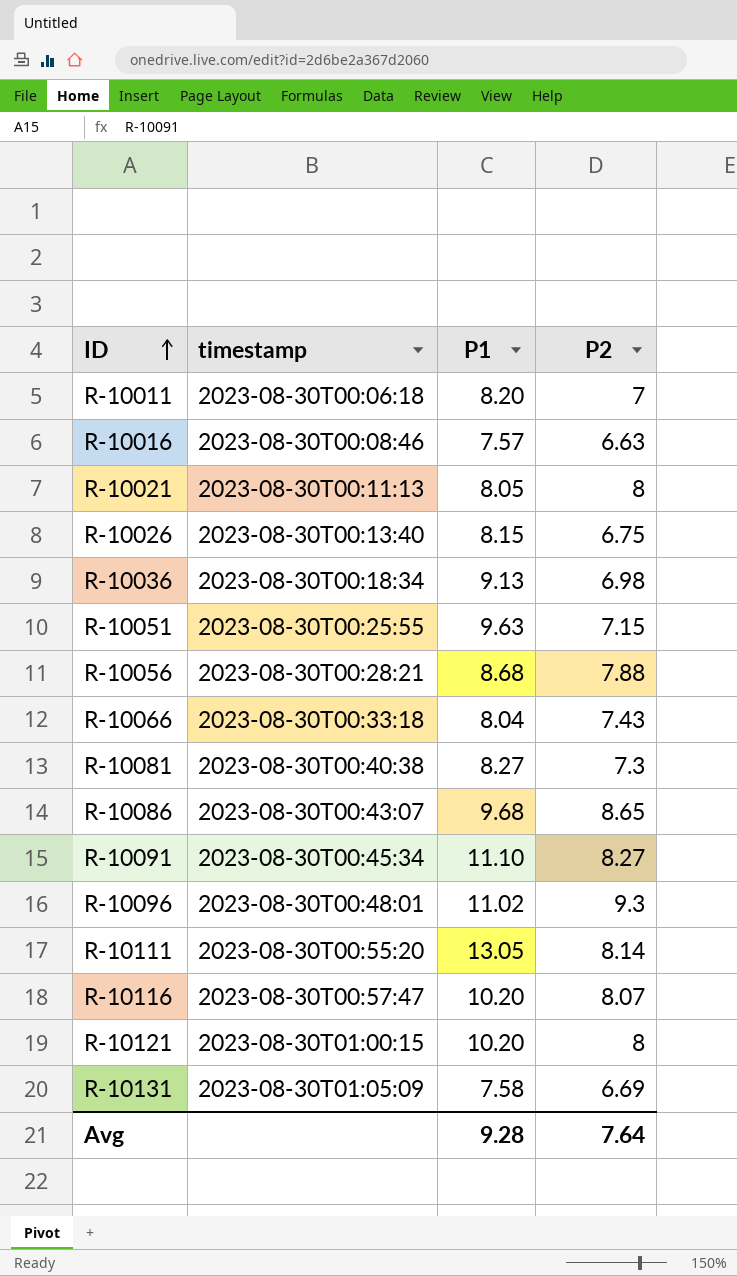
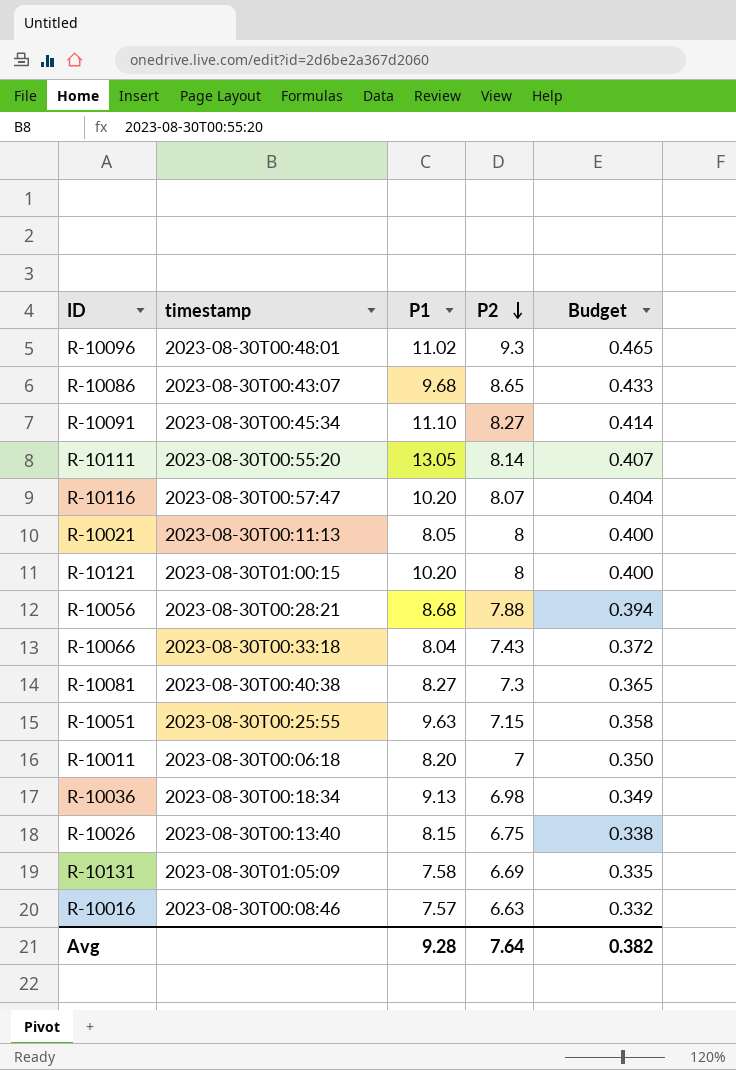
row order: ID ascending -> P2 descending
column Budget | formula: none -> [P2] * 0.05

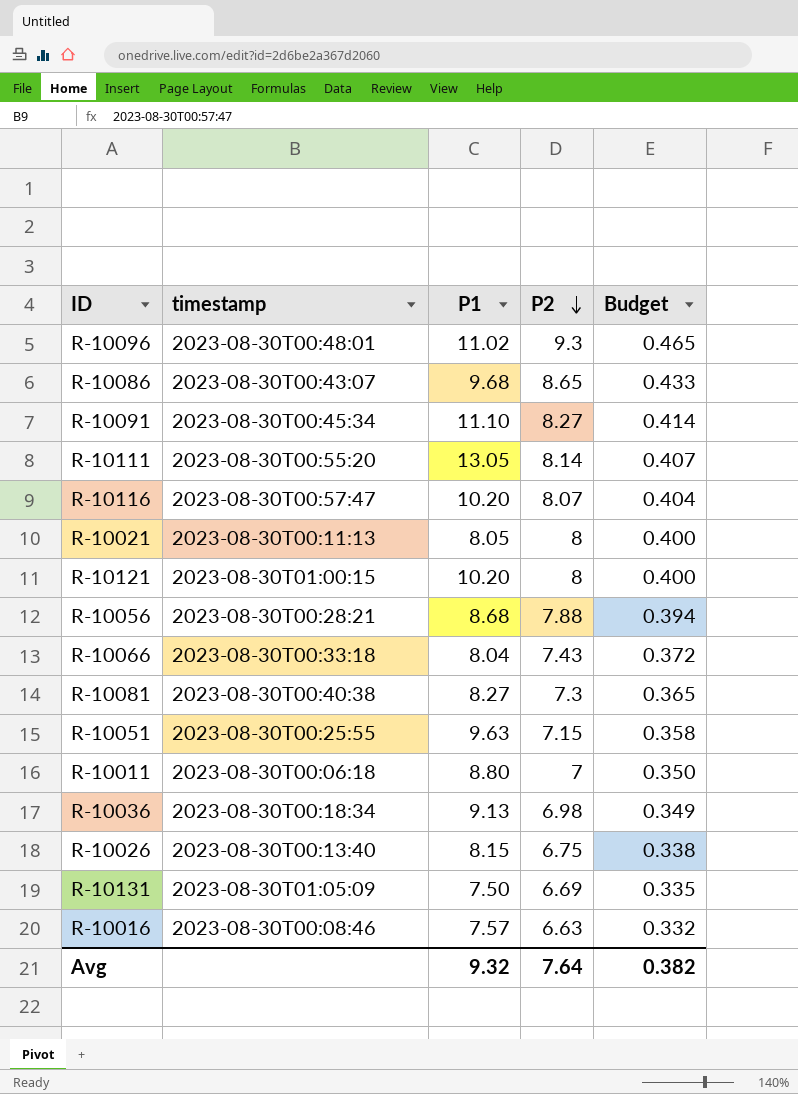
R-10011 | P1: 8.20 -> 8.80
R-10131 | P1: 7.58 -> 7.50
Avg | P1: 9.28 -> 9.32

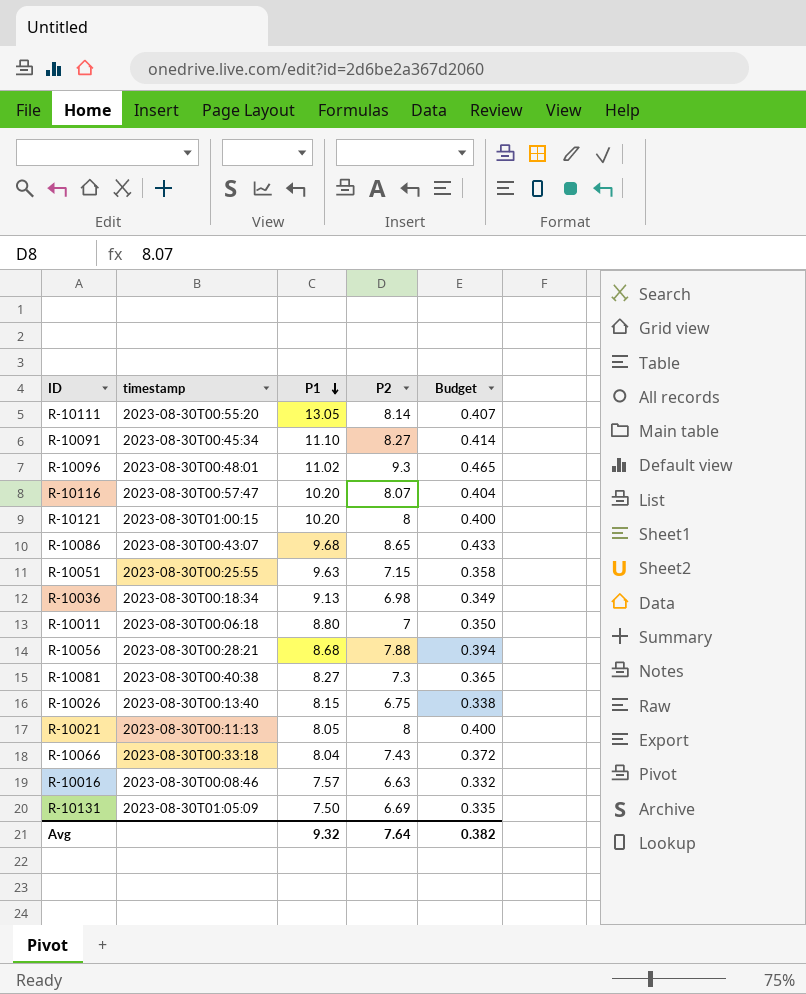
row order: P2 descending -> P1 descending

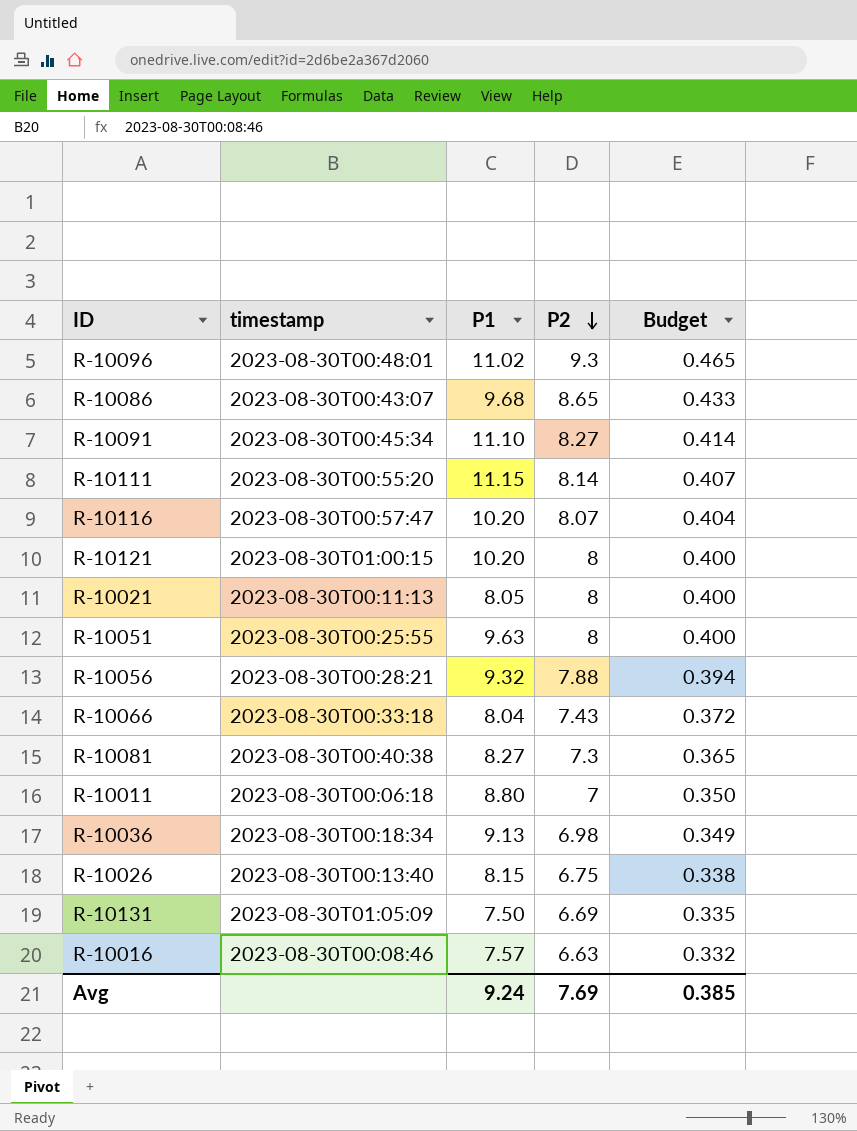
row order: P1 descending -> P2 descending
R-10111 | P1: 13.05 -> 11.15
R-10051 | P2: 7.15 -> 8
R-10051 | Budget: 0.358 -> 0.400
R-10056 | P1: 8.68 -> 9.32
Avg | P1: 9.32 -> 9.24
Avg | P2: 7.64 -> 7.69
Avg | Budget: 0.382 -> 0.385

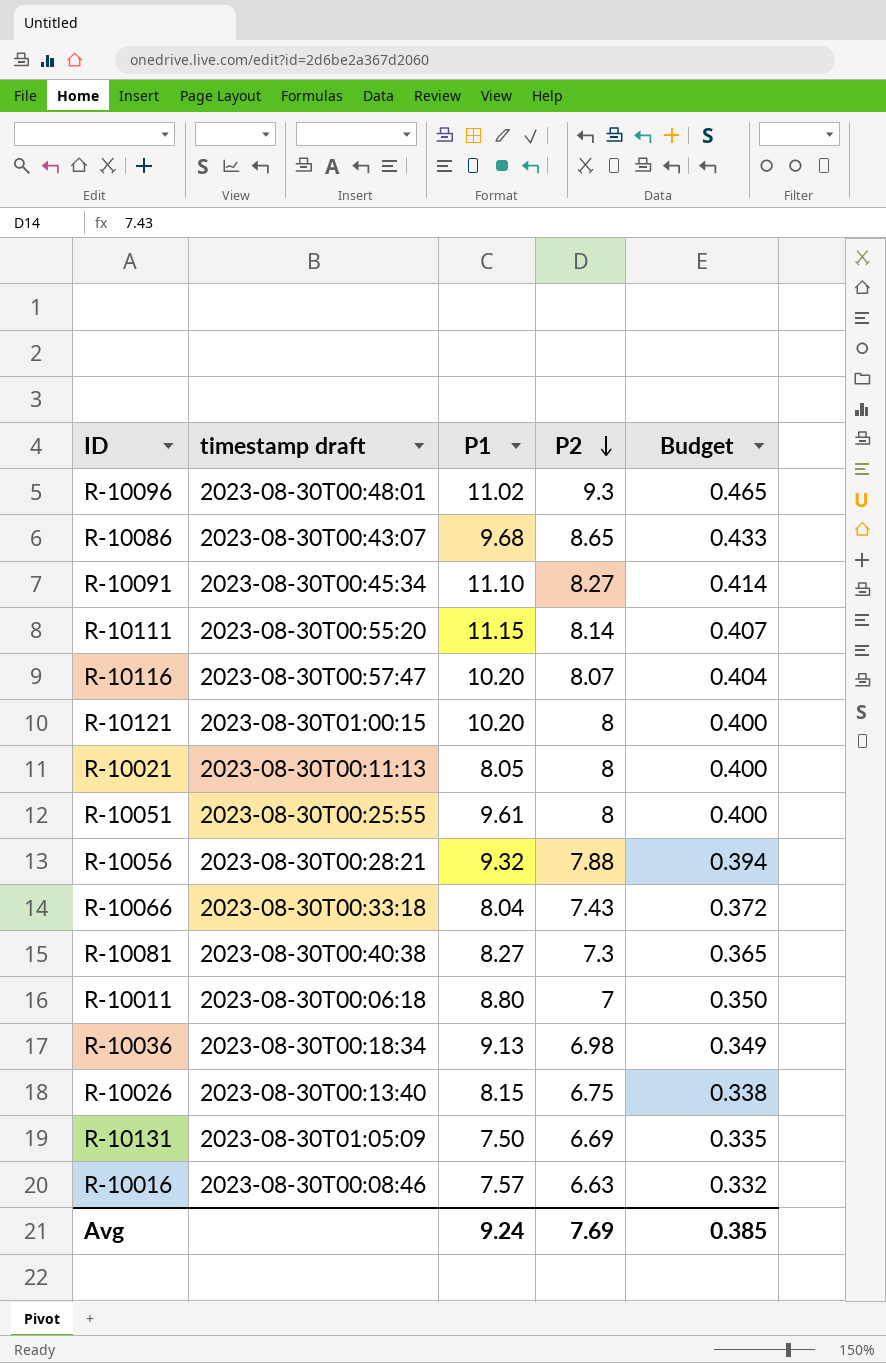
column name: timestamp -> timestamp draft
R-10051 | P1: 9.63 -> 9.61

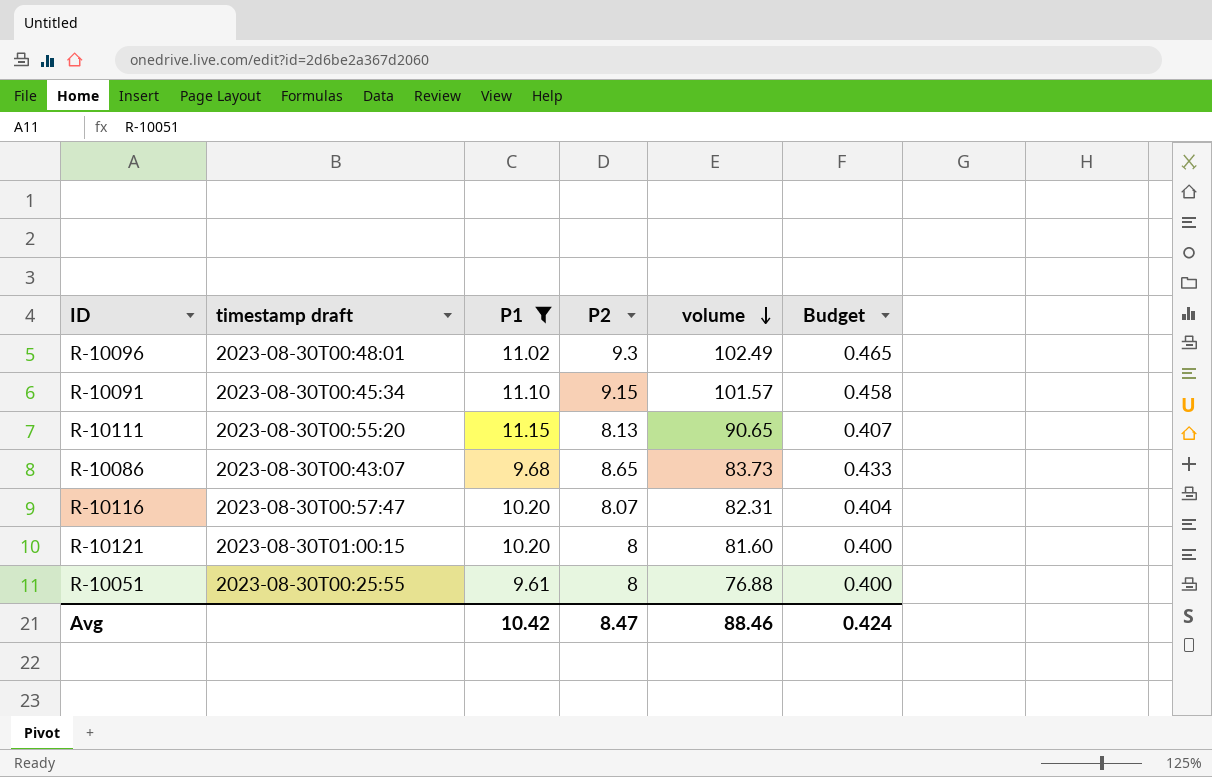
filter: none -> P1 >= 9.61
row order: P2 descending -> volume descending
column volume | formula: none -> [P1] * [P2]
R-10091 | P2: 8.27 -> 9.15
R-10091 | Budget: 0.414 -> 0.458
R-10111 | P2: 8.14 -> 8.13
Avg | P1: 9.24 -> 10.42
Avg | P2: 7.69 -> 8.47
Avg | Budget: 0.385 -> 0.424

